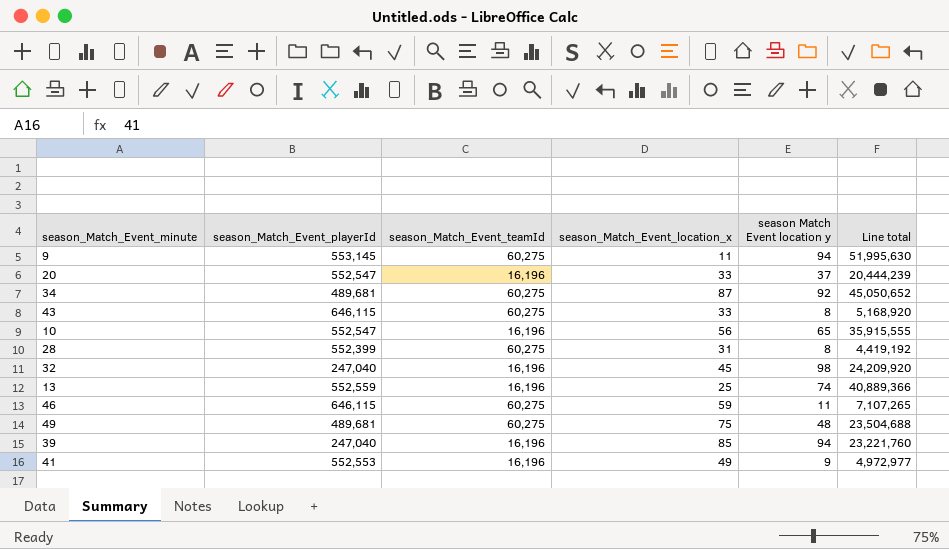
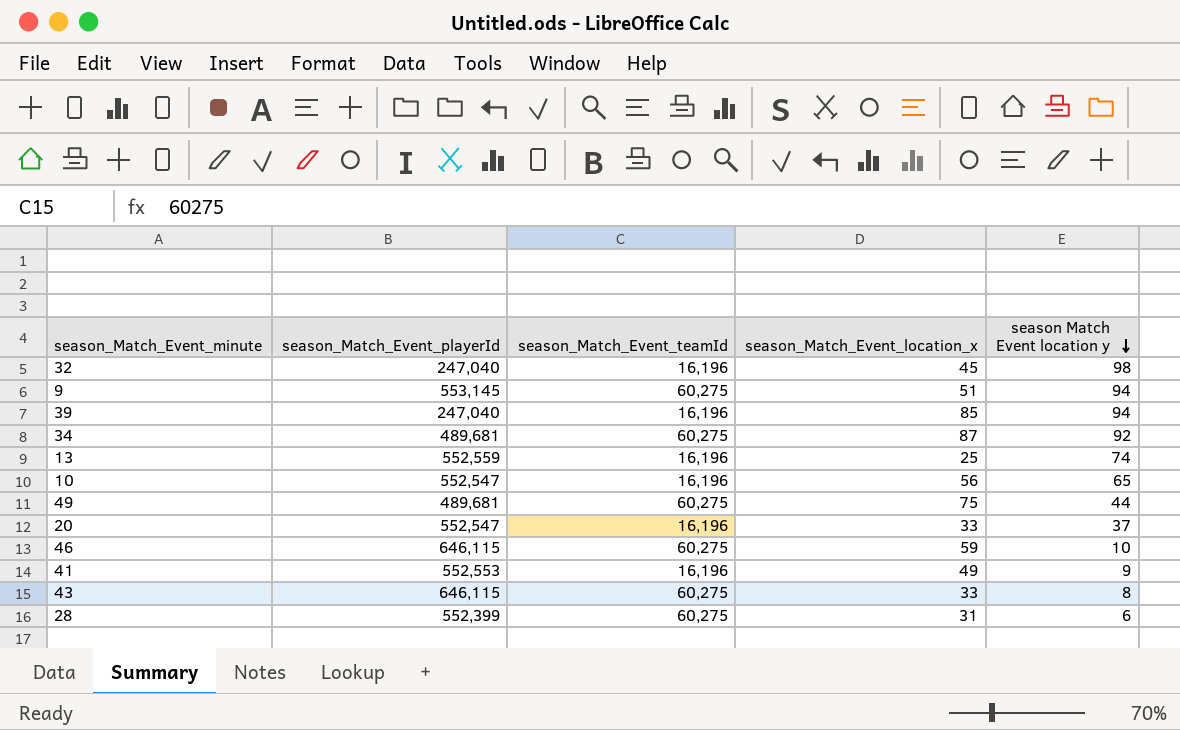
row order: none -> season Match Event location y descending
column Line total | formula: [season_Match_Event_playerId] * [season Match Event location y] -> none
9 | season_Match_Event_location_x: 11 -> 51
49 | season Match Event location y: 48 -> 44
46 | season Match Event location y: 11 -> 10
28 | season Match Event location y: 8 -> 6

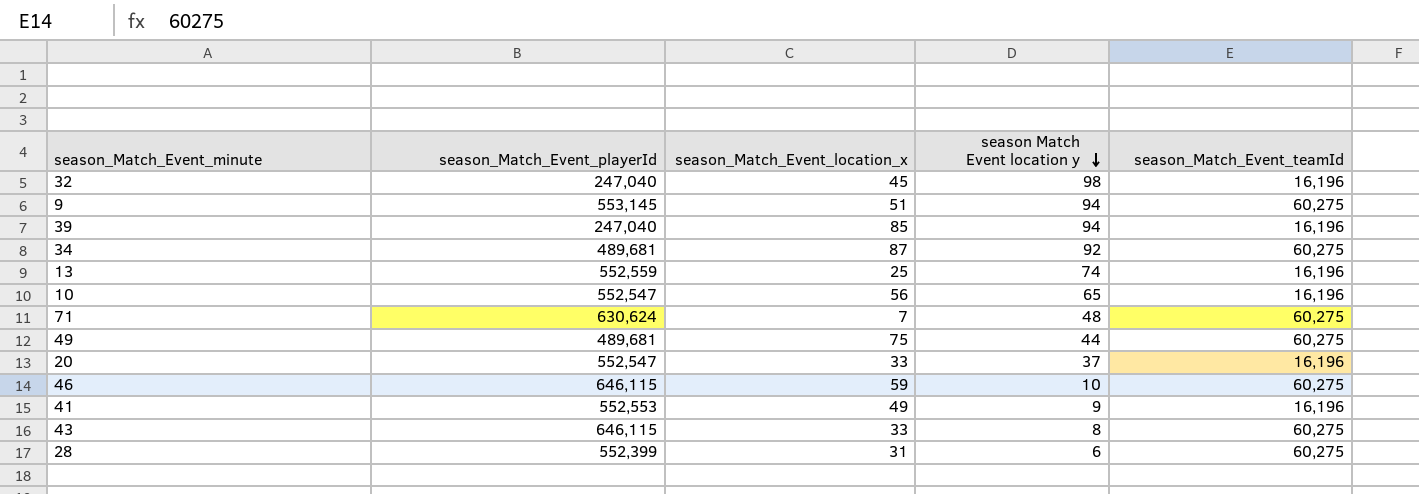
column season_Match_Event_teamId | position: 3 -> 5
row 71: none -> 630,624 | 7 | 48 | 60,275

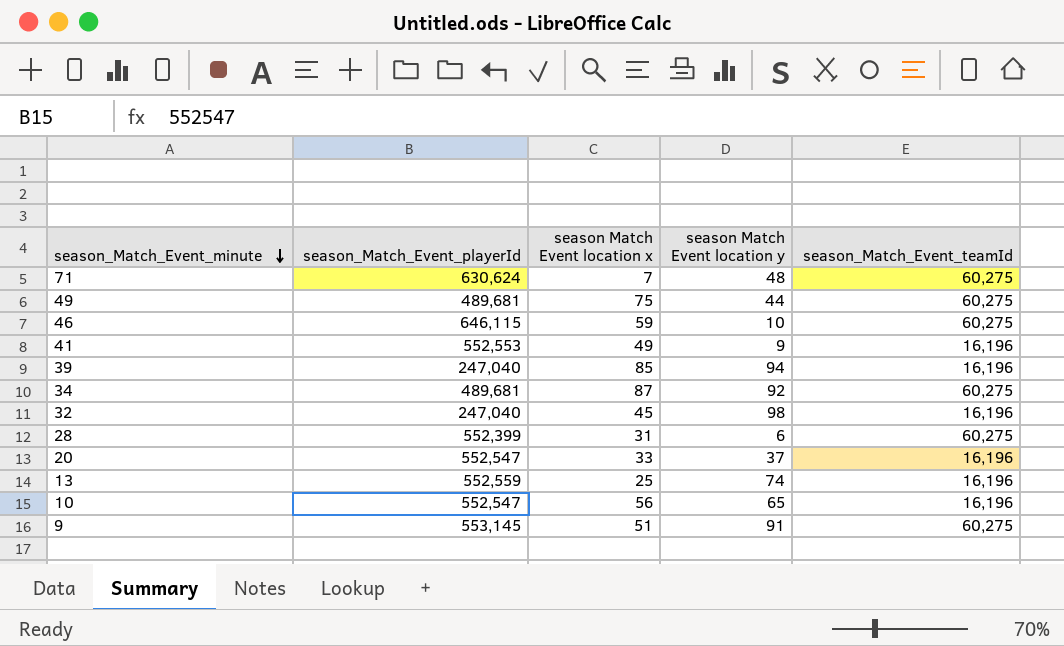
row order: season Match Event location y descending -> season_Match_Event_minute descending
column name: season_Match_Event_location_x -> season Match Event location x
row 43: 646,115 | 33 | 8 | 60,275 -> none
9 | season Match Event location y: 94 -> 91

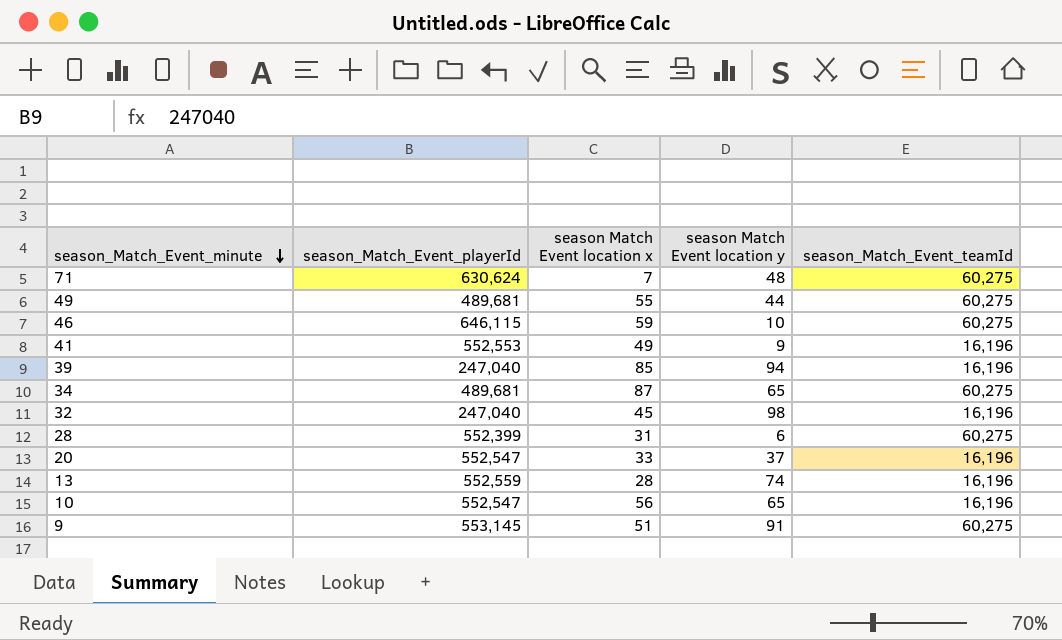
49 | season Match Event location x: 75 -> 55
34 | season Match Event location y: 92 -> 65
13 | season Match Event location x: 25 -> 28

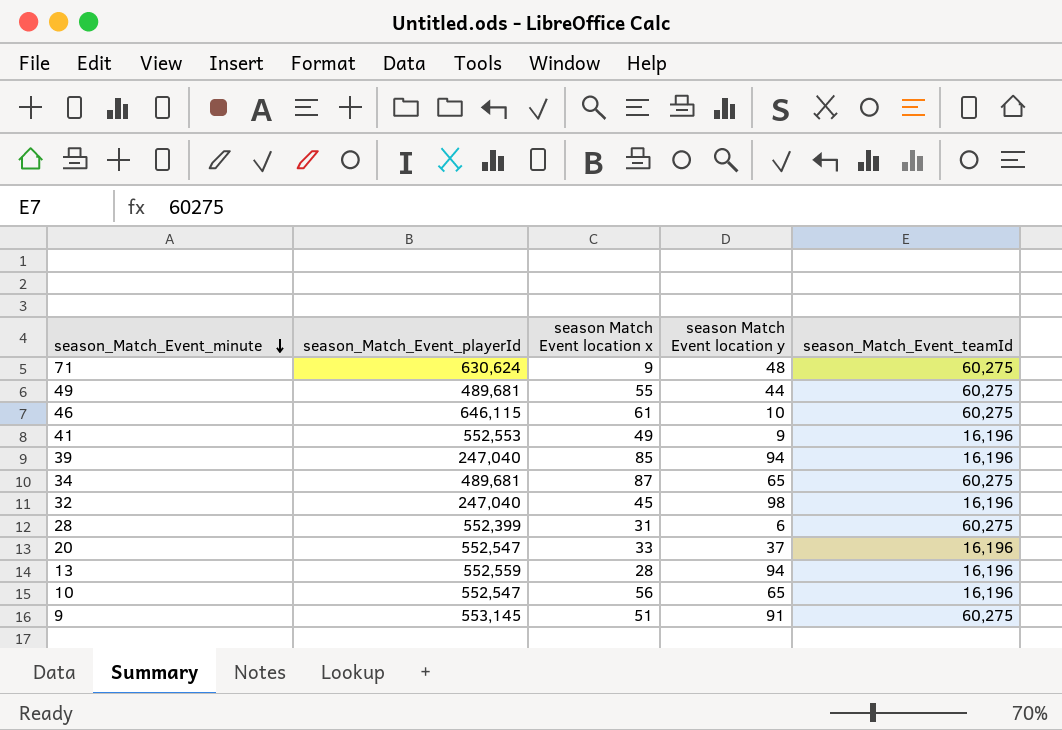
71 | season Match Event location x: 7 -> 9
46 | season Match Event location x: 59 -> 61
13 | season Match Event location y: 74 -> 94

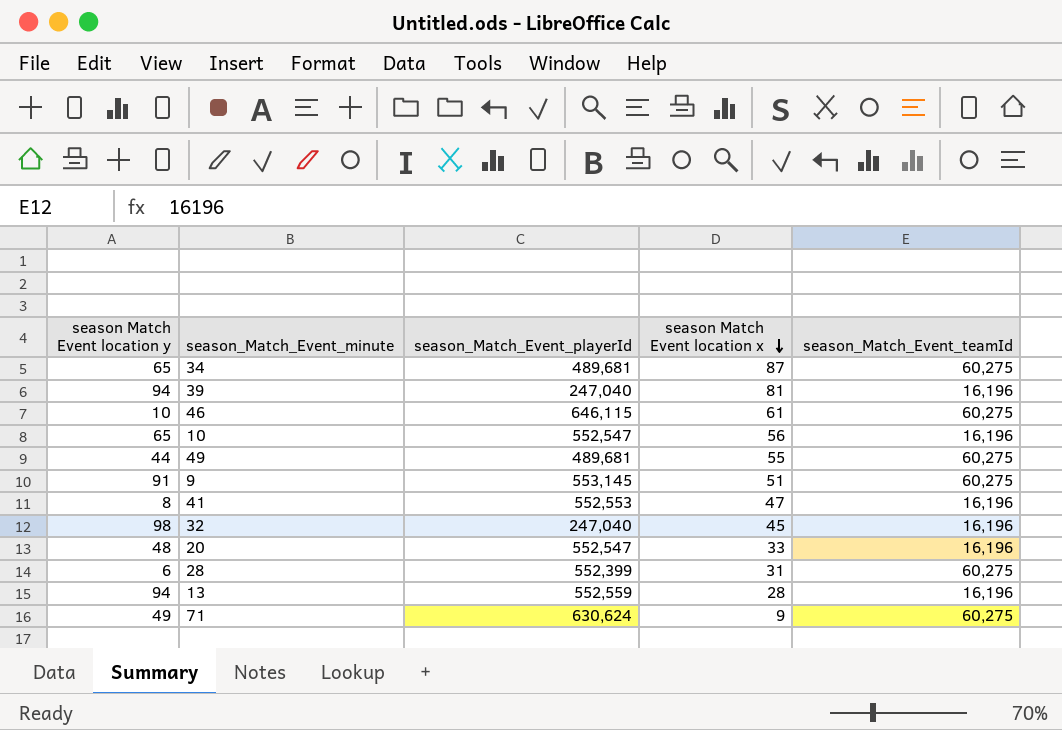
row order: season_Match_Event_minute descending -> season Match Event location x descending
column season Match Event location y | position: 4 -> 1
39 | season Match Event location x: 85 -> 81
41 | season Match Event location y: 9 -> 8
41 | season Match Event location x: 49 -> 47
20 | season Match Event location y: 37 -> 48
71 | season Match Event location y: 48 -> 49

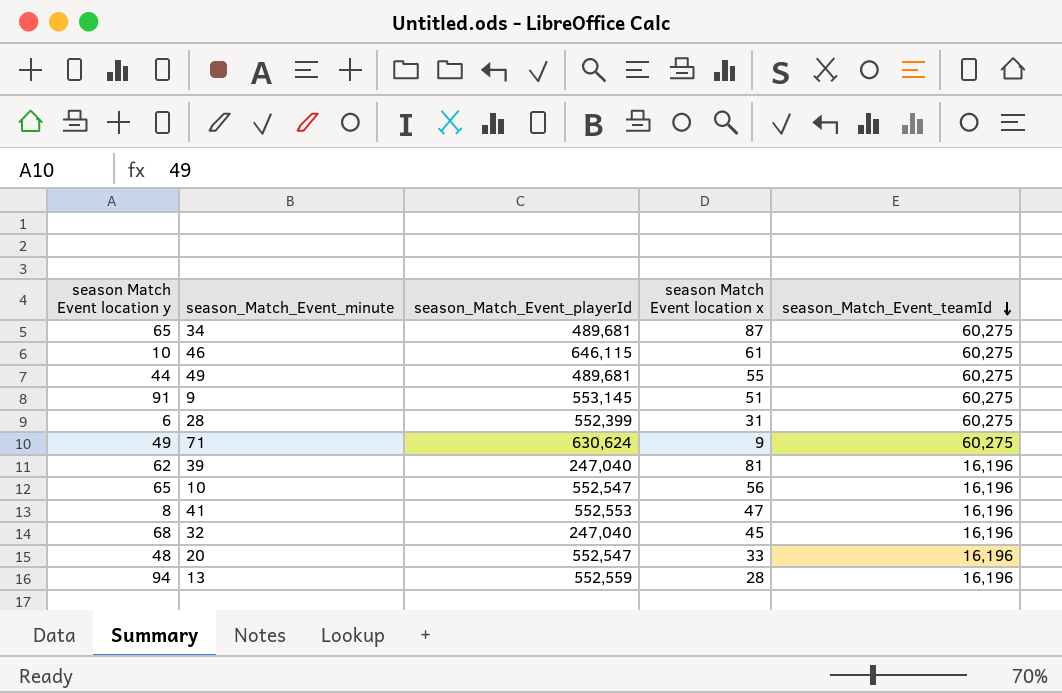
row order: season Match Event location x descending -> season_Match_Event_teamId descending
39 | season Match Event location y: 94 -> 62
32 | season Match Event location y: 98 -> 68

